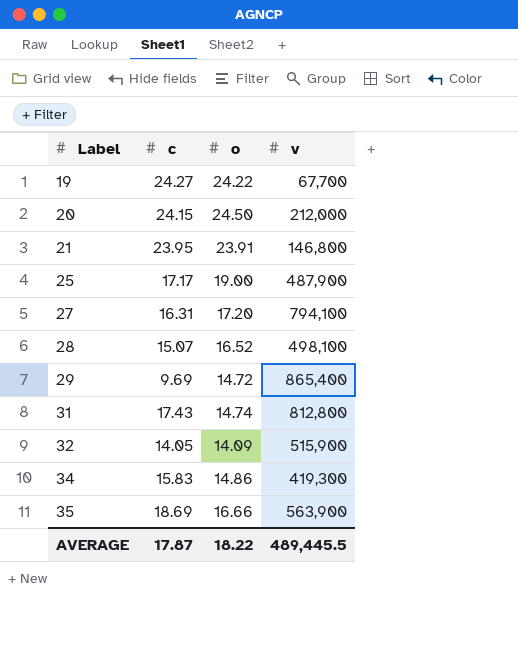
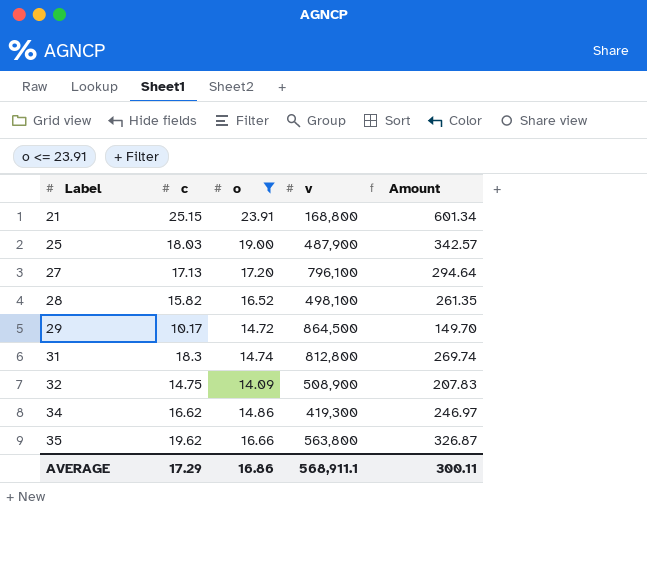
filter: none -> o <= 23.91
column Amount | formula: none -> [c] * [o]
21 | c: 23.95 -> 25.15
21 | v: 146,800 -> 168,800
25 | c: 17.17 -> 18.03
27 | c: 16.31 -> 17.13
27 | v: 794,100 -> 796,100
28 | c: 15.07 -> 15.82
29 | c: 9.69 -> 10.17
29 | v: 865,400 -> 864,500
31 | c: 17.43 -> 18.3
32 | c: 14.05 -> 14.75
32 | v: 515,900 -> 508,900
34 | c: 15.83 -> 16.62
35 | c: 18.69 -> 19.62
35 | v: 563,900 -> 563,800
AVERAGE | c: 17.87 -> 17.29
AVERAGE | o: 18.22 -> 16.86
AVERAGE | v: 489,445.5 -> 568,911.1

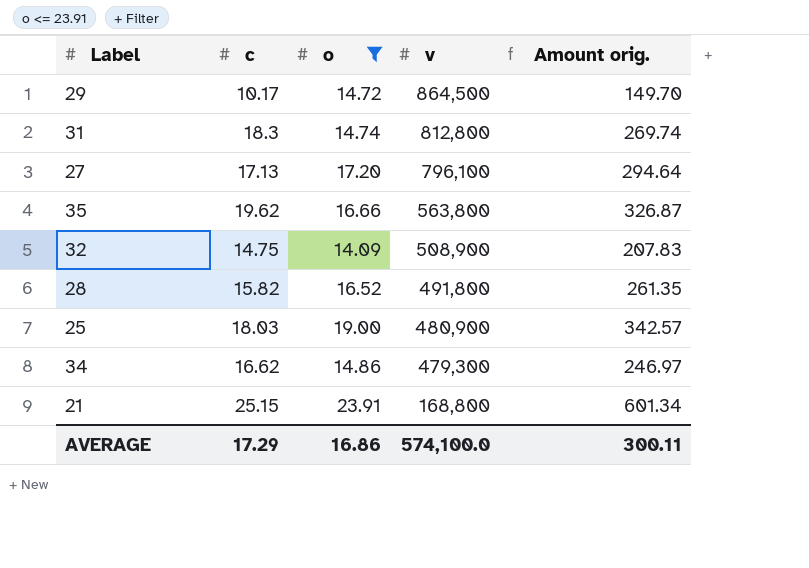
row order: Label ascending -> v descending
column name: Amount -> Amount orig.
28 | v: 498,100 -> 491,800
25 | v: 487,900 -> 480,900
34 | v: 419,300 -> 479,300
AVERAGE | v: 568,911.1 -> 574,100.0

